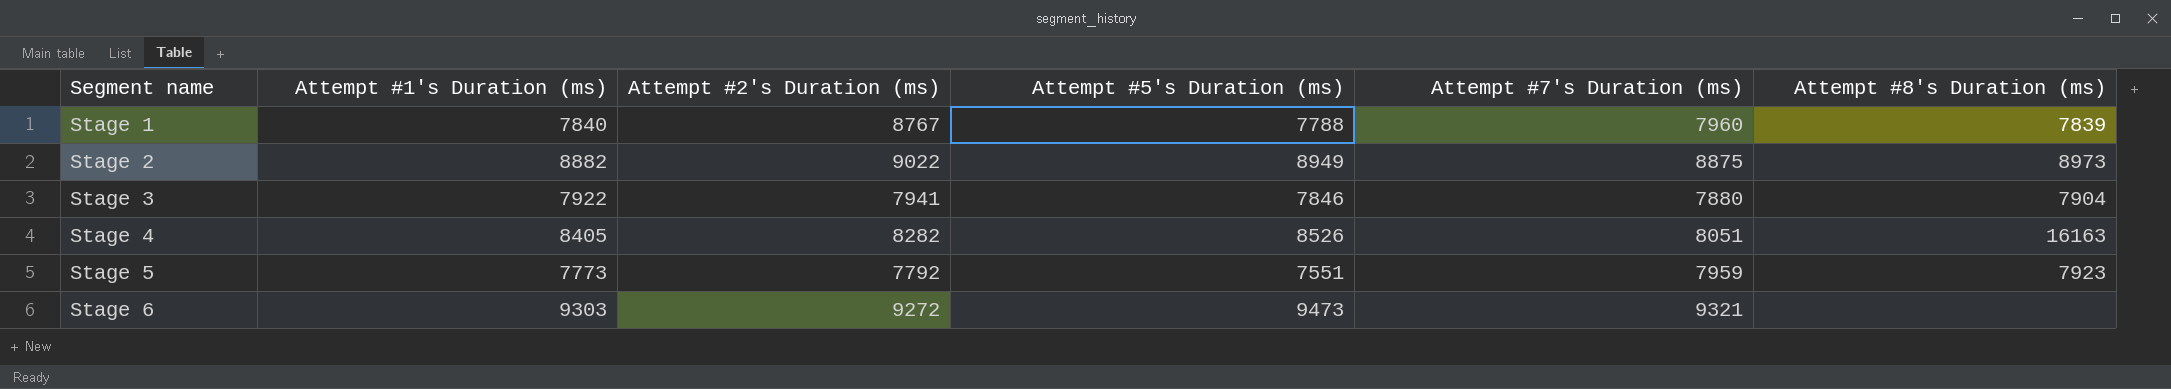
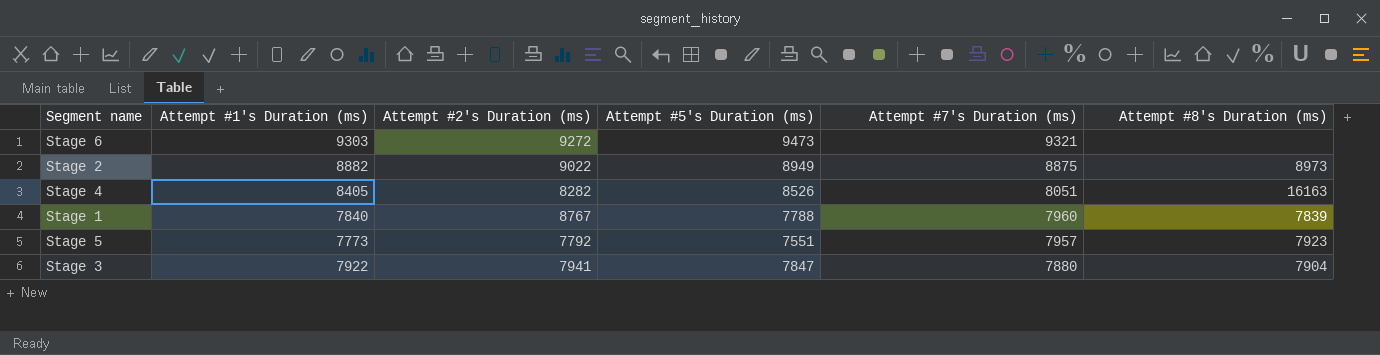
row order: Segment name ascending -> Attempt #7's Duration (ms) descending
Stage 5 | Attempt #7's Duration (ms): 7959 -> 7957
Stage 3 | Attempt #5's Duration (ms): 7846 -> 7847

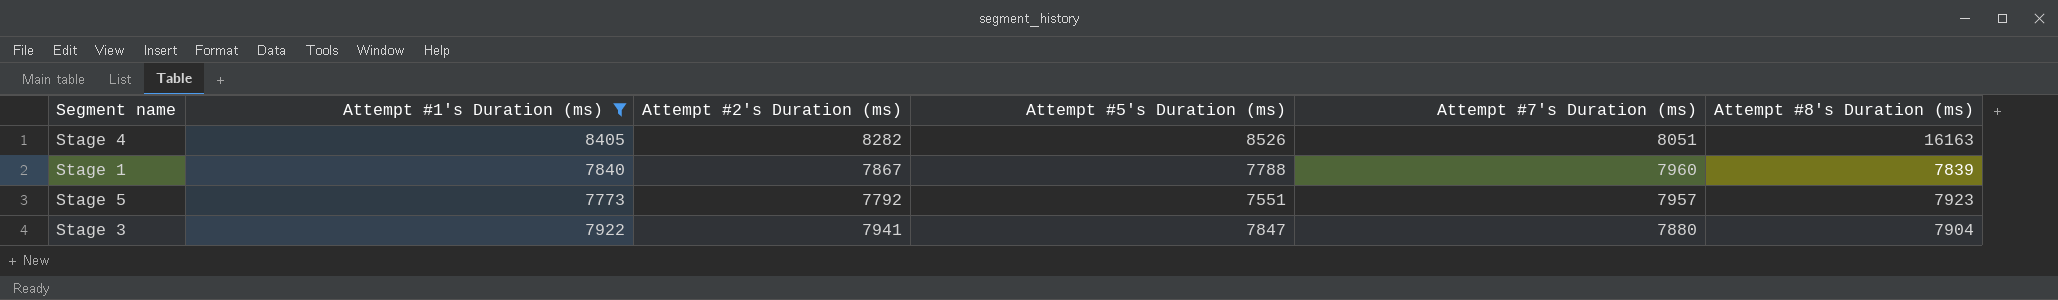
filter: none -> Attempt #1's Duration (ms) <= 8405
Stage 1 | Attempt #2's Duration (ms): 8767 -> 7867

